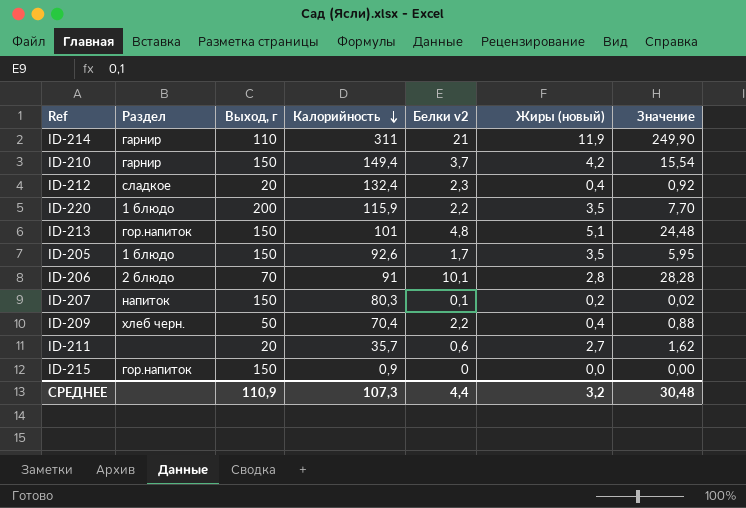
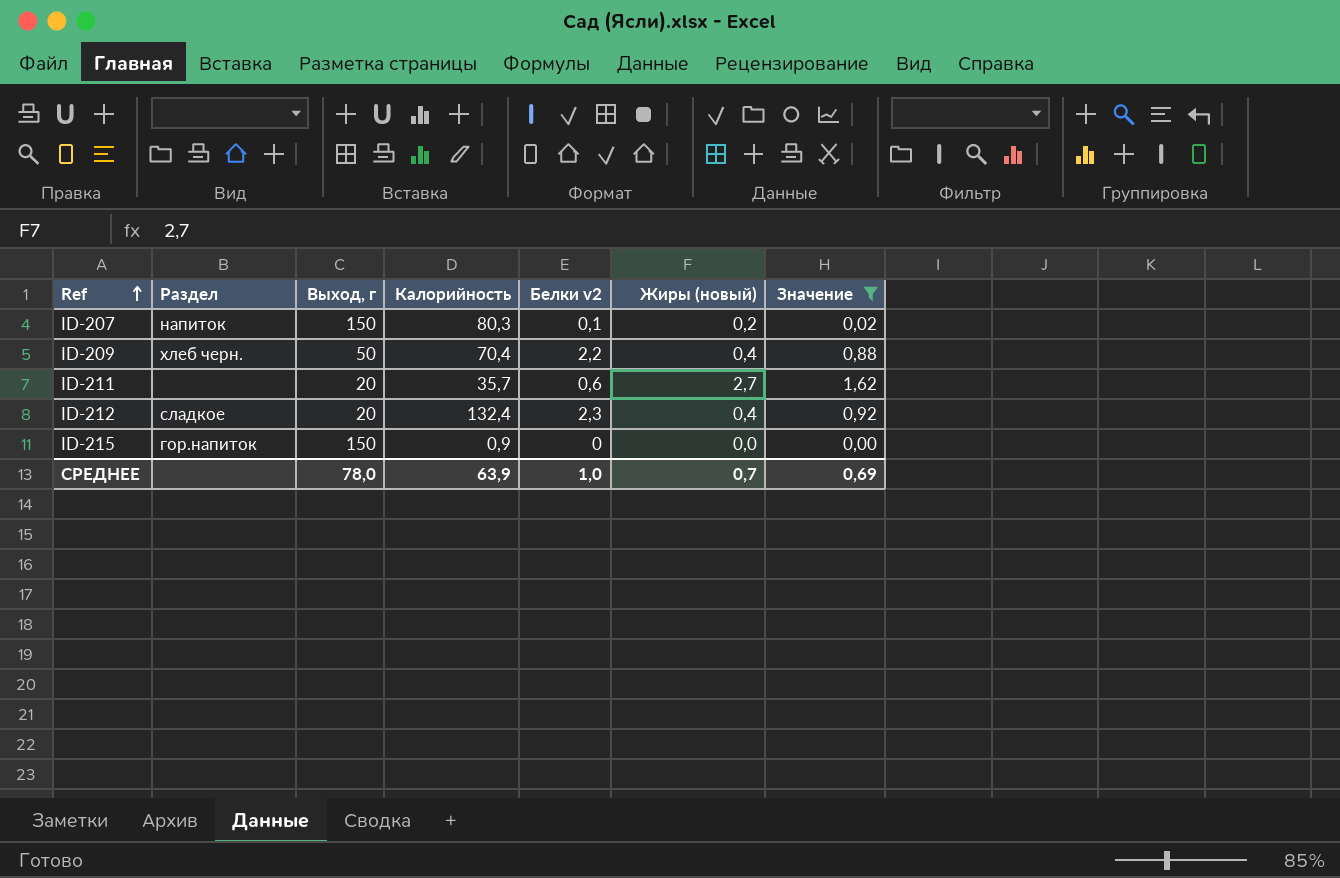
filter: none -> Значение <= 1,62
row order: Калорийность descending -> Ref ascending
СРЕДНЕЕ | Выход, г: 110,9 -> 78,0
СРЕДНЕЕ | Калорийность: 107,3 -> 63,9
СРЕДНЕЕ | Белки v2: 4,4 -> 1,0
СРЕДНЕЕ | Жиры (новый): 3,2 -> 0,7
СРЕДНЕЕ | Значение: 30,48 -> 0,69

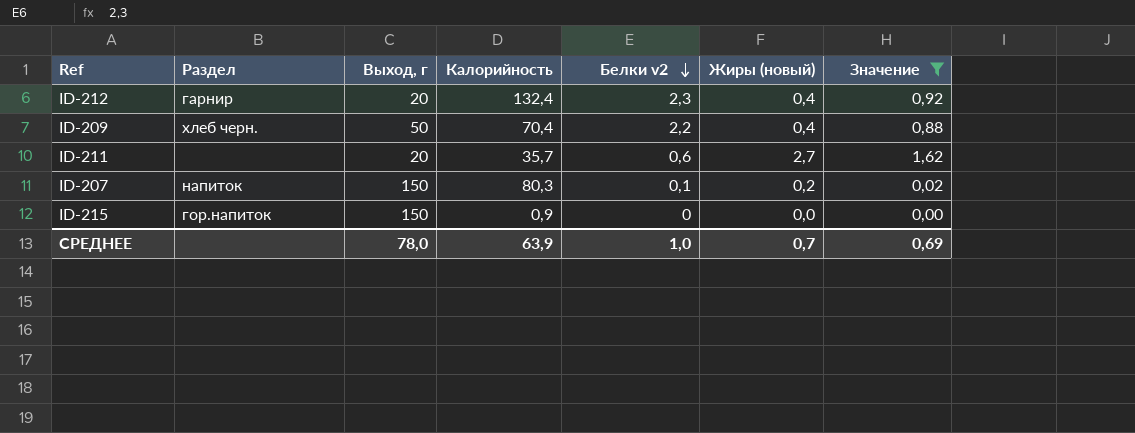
row order: Ref ascending -> Белки v2 descending
ID-212 | Раздел: сладкое -> гарнир

